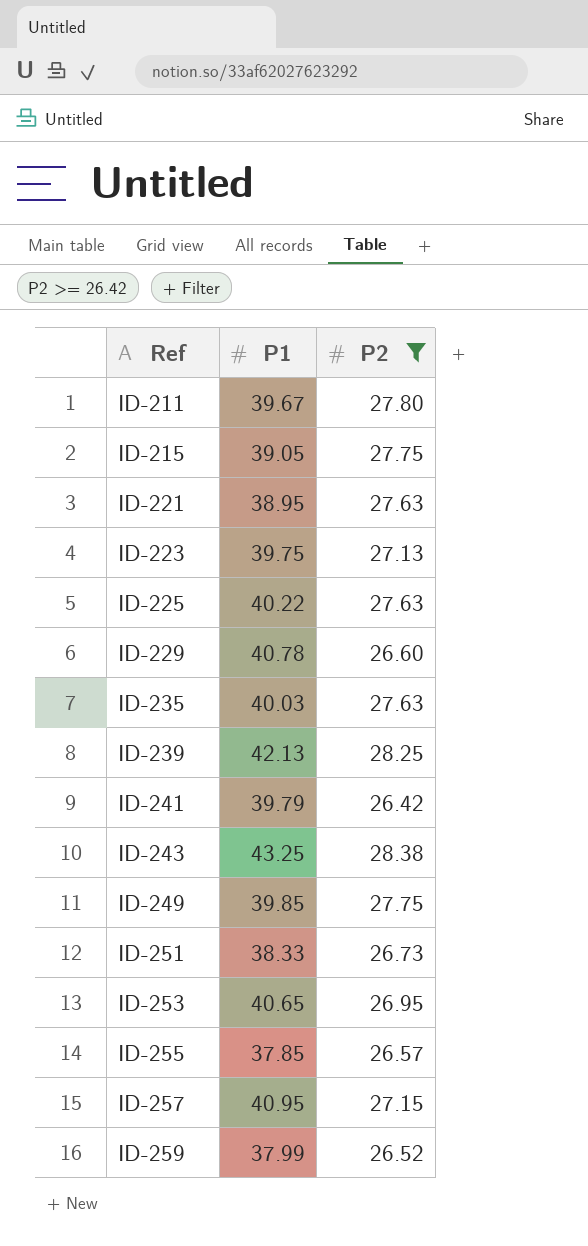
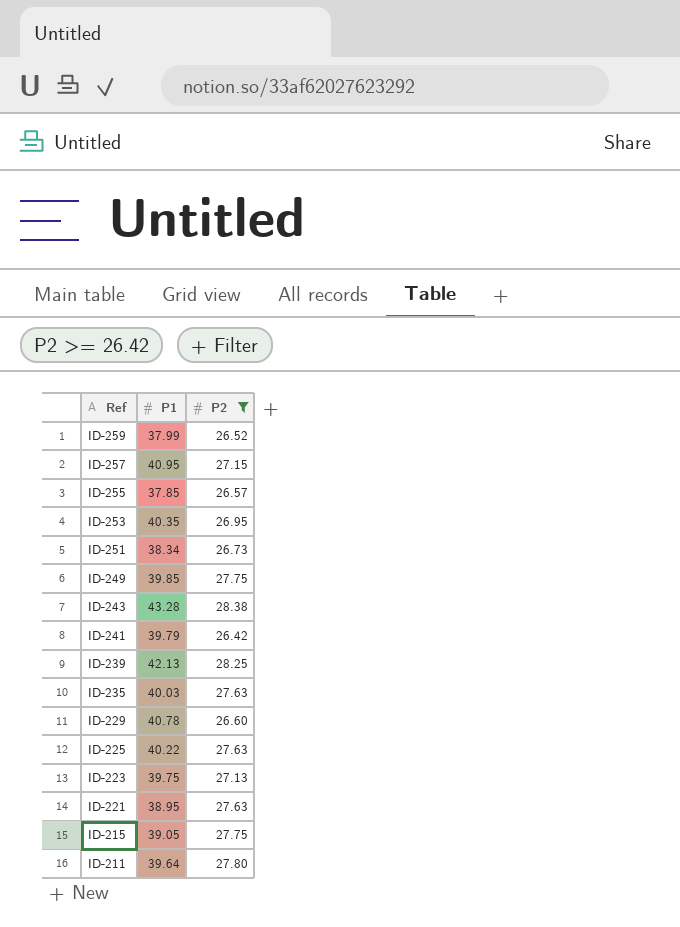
row order: Ref ascending -> Ref descending
ID-253 | P1: 40.65 -> 40.35
ID-251 | P1: 38.33 -> 38.34
ID-243 | P1: 43.25 -> 43.28
ID-211 | P1: 39.67 -> 39.64

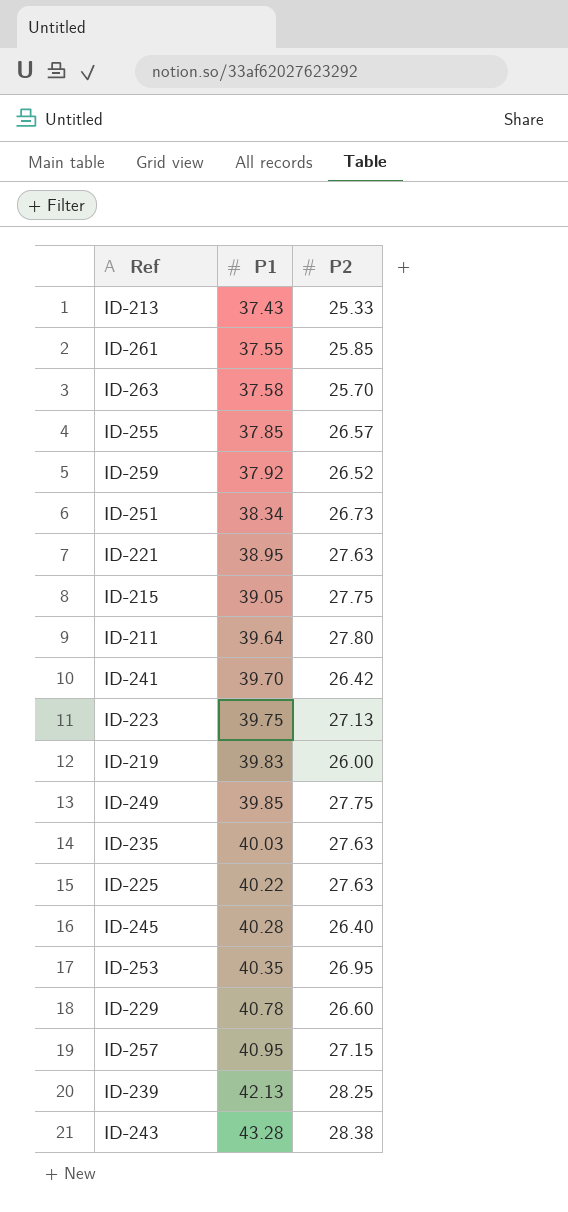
filter: P2 >= 26.42 -> none
row order: Ref descending -> P1 ascending
ID-259 | P1: 37.99 -> 37.92
ID-241 | P1: 39.79 -> 39.70

